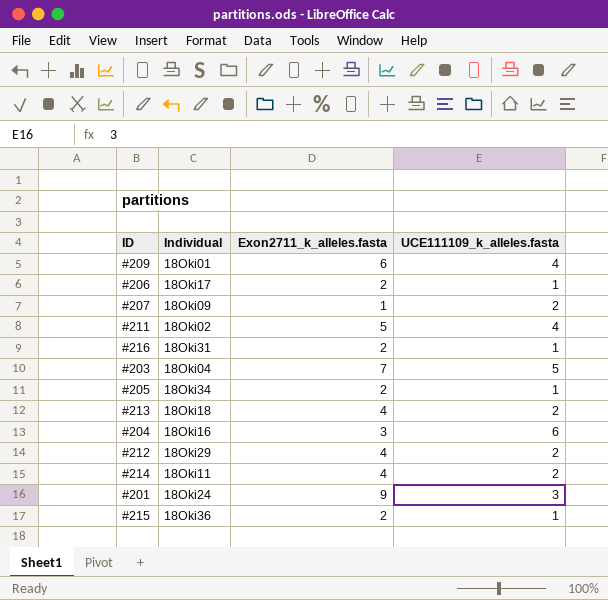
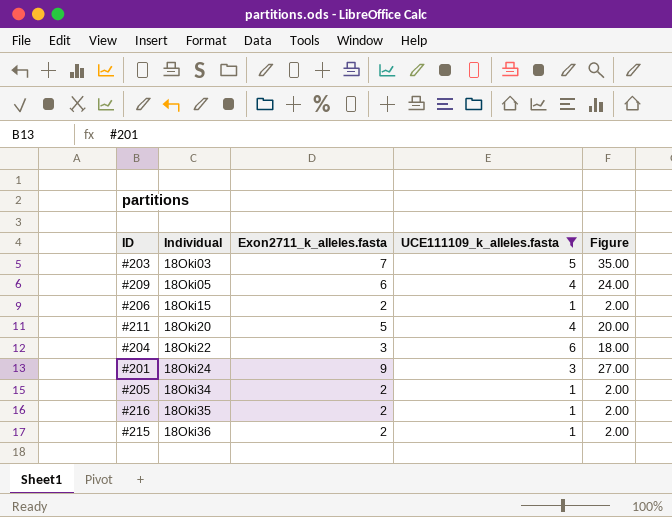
filter: none -> UCE111109_k_alleles.fasta != 2
row order: none -> Individual ascending
column Figure | formula: none -> [Exon2711_k_alleles.fasta] * [UCE111109_k_alleles.fasta]
#203 | Individual: 18Oki04 -> 18Oki03
#209 | Individual: 18Oki01 -> 18Oki05
#206 | Individual: 18Oki17 -> 18Oki15
#211 | Individual: 18Oki02 -> 18Oki20
#204 | Individual: 18Oki16 -> 18Oki22
#216 | Individual: 18Oki31 -> 18Oki35

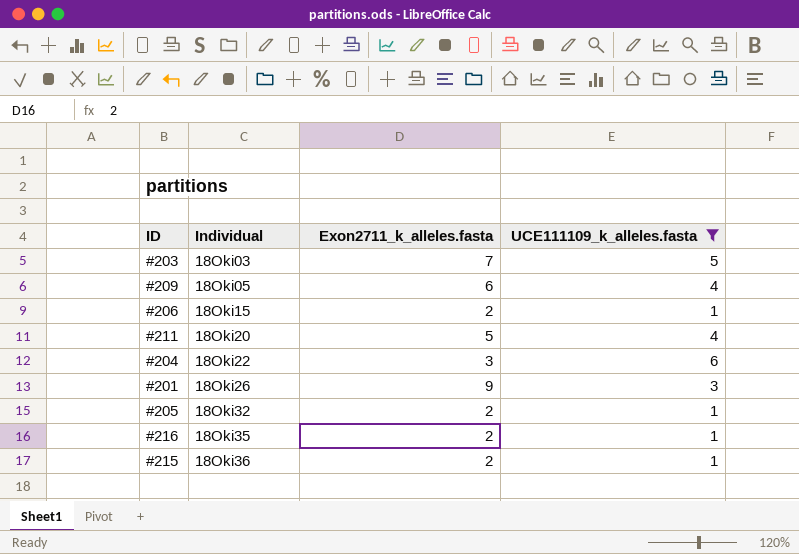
column Figure | formula: [Exon2711_k_alleles.fasta] * [UCE111109_k_alleles.fasta] -> none
#201 | Individual: 18Oki24 -> 18Oki26
#205 | Individual: 18Oki34 -> 18Oki32

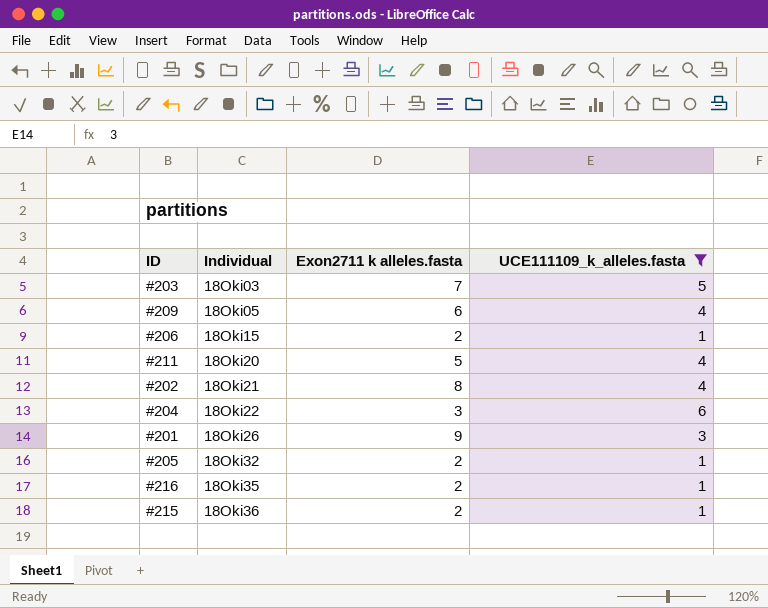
column name: Exon2711_k_alleles.fasta -> Exon2711 k alleles.fasta
row #202: none -> 18Oki21 | 8 | 4

